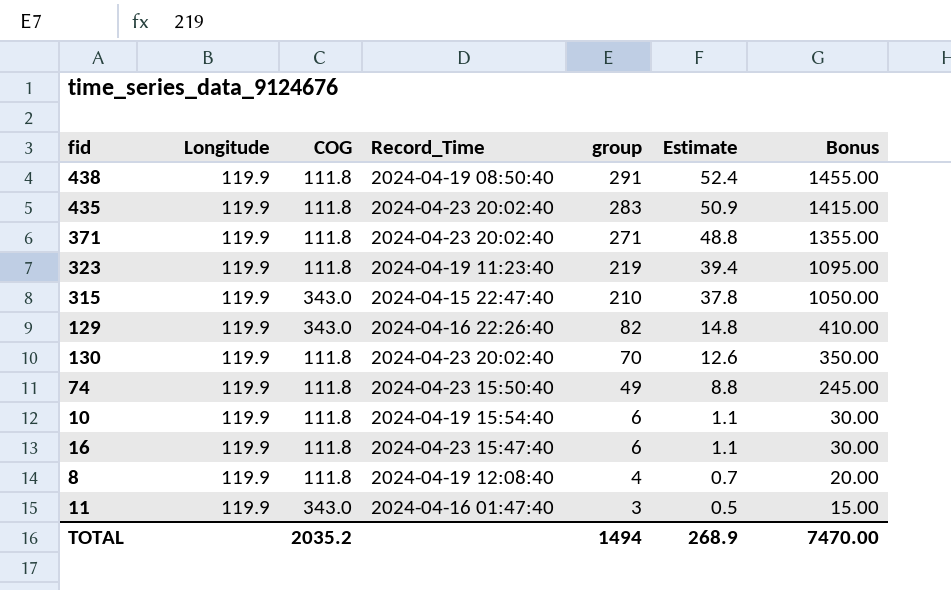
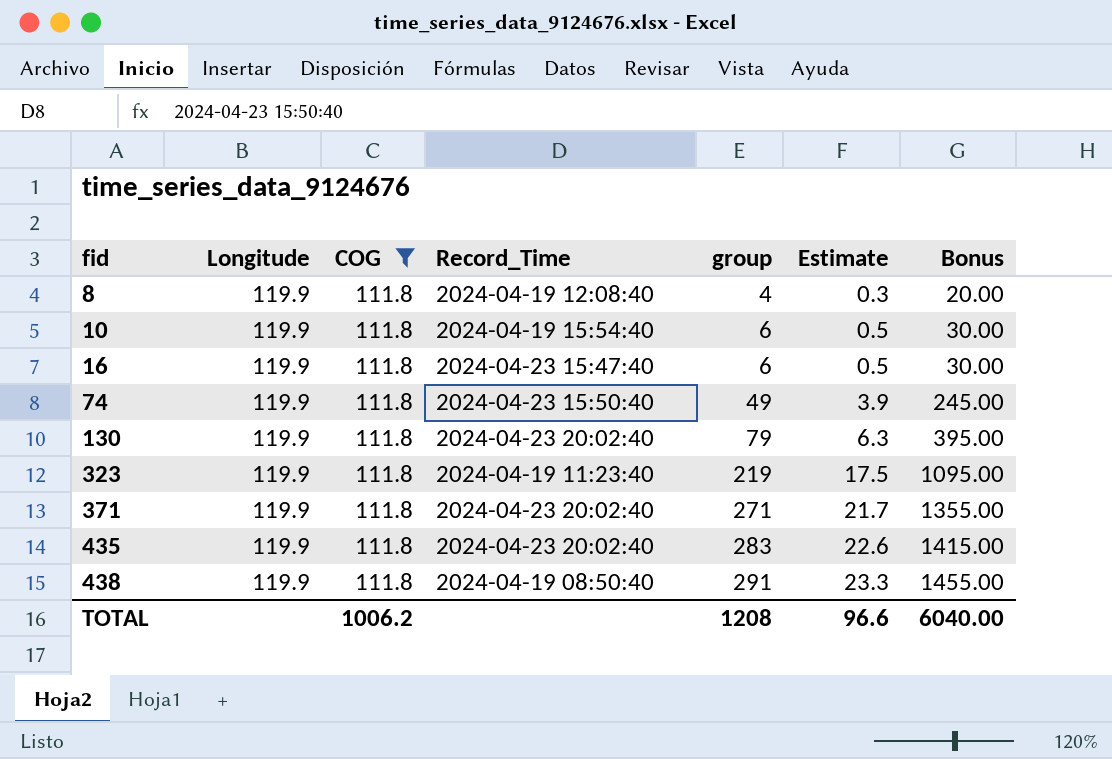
filter: none -> COG = 111.8
row order: group descending -> fid ascending
column Estimate | formula: [group] * 0.18 -> [group] * 0.08
130 | group: 70 -> 79
130 | Bonus: 350.00 -> 395.00
TOTAL | COG: 2035.2 -> 1006.2
TOTAL | group: 1494 -> 1208
TOTAL | Estimate: 268.9 -> 96.6
TOTAL | Bonus: 7470.00 -> 6040.00

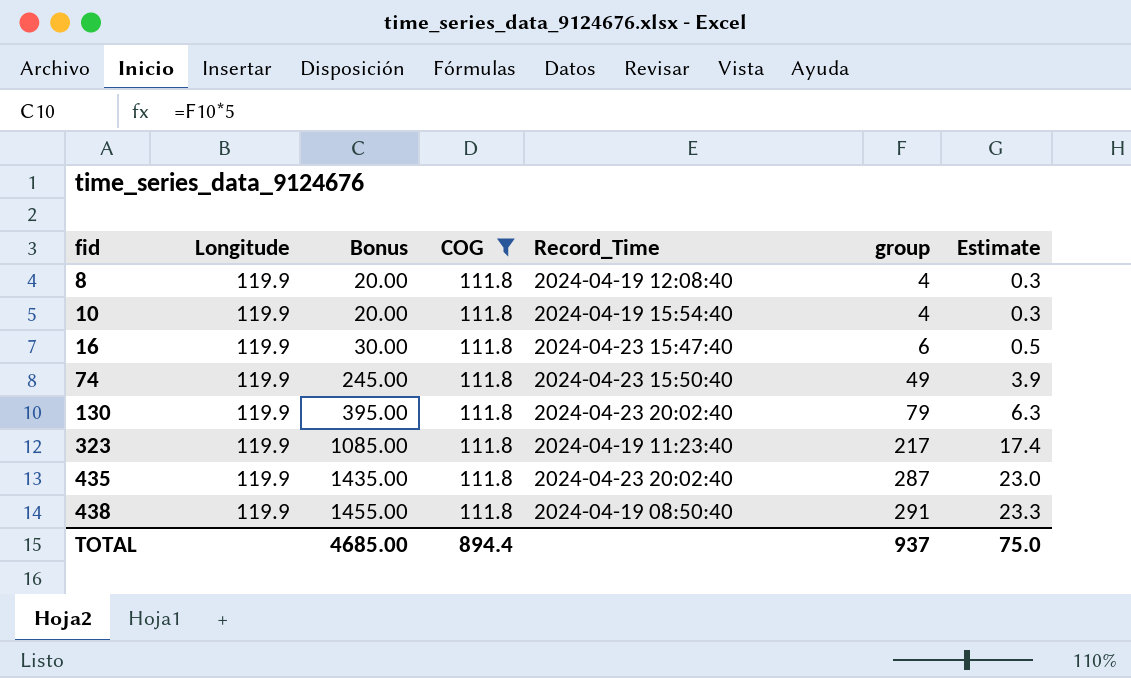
column Bonus | position: 7 -> 3
row 371: 119.9 | 111.8 | 2024-04-23 20:02:40 | 271 | 21.7 | 1355.00 -> none
10 | Bonus: 30.00 -> 20.00
10 | group: 6 -> 4
10 | Estimate: 0.5 -> 0.3
323 | Bonus: 1095.00 -> 1085.00
323 | group: 219 -> 217
323 | Estimate: 17.5 -> 17.4
435 | Bonus: 1415.00 -> 1435.00
435 | group: 283 -> 287
435 | Estimate: 22.6 -> 23.0
TOTAL | Bonus: 6040.00 -> 4685.00
TOTAL | COG: 1006.2 -> 894.4
TOTAL | group: 1208 -> 937
TOTAL | Estimate: 96.6 -> 75.0

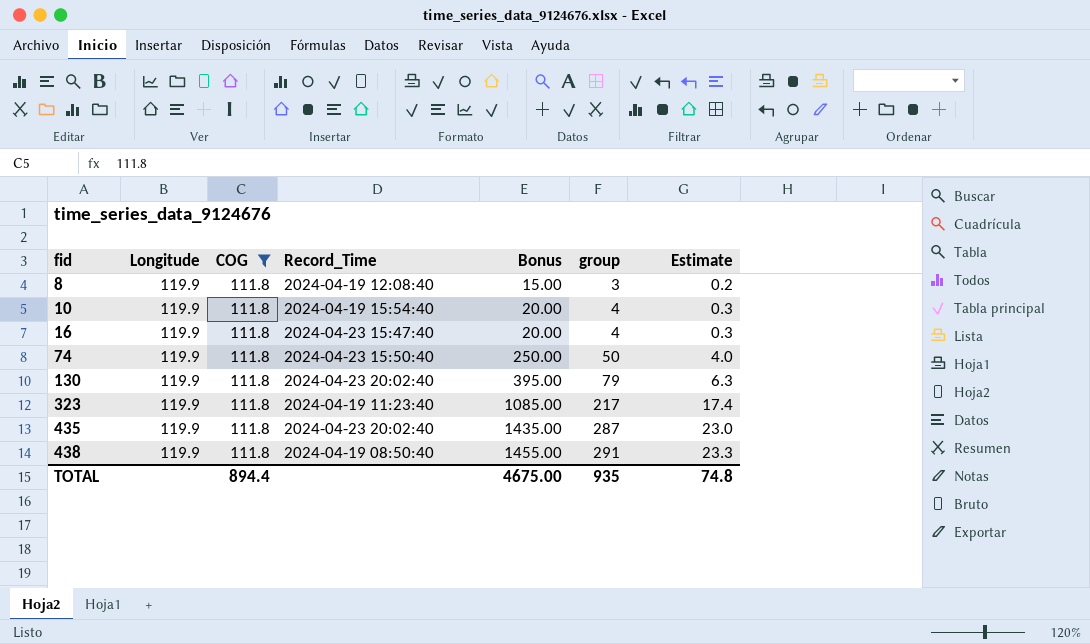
column Bonus | position: 3 -> 5
8 | Bonus: 20.00 -> 15.00
8 | group: 4 -> 3
8 | Estimate: 0.3 -> 0.2
16 | Bonus: 30.00 -> 20.00
16 | group: 6 -> 4
16 | Estimate: 0.5 -> 0.3
74 | Bonus: 245.00 -> 250.00
74 | group: 49 -> 50
74 | Estimate: 3.9 -> 4.0
TOTAL | Bonus: 4685.00 -> 4675.00
TOTAL | group: 937 -> 935
TOTAL | Estimate: 75.0 -> 74.8

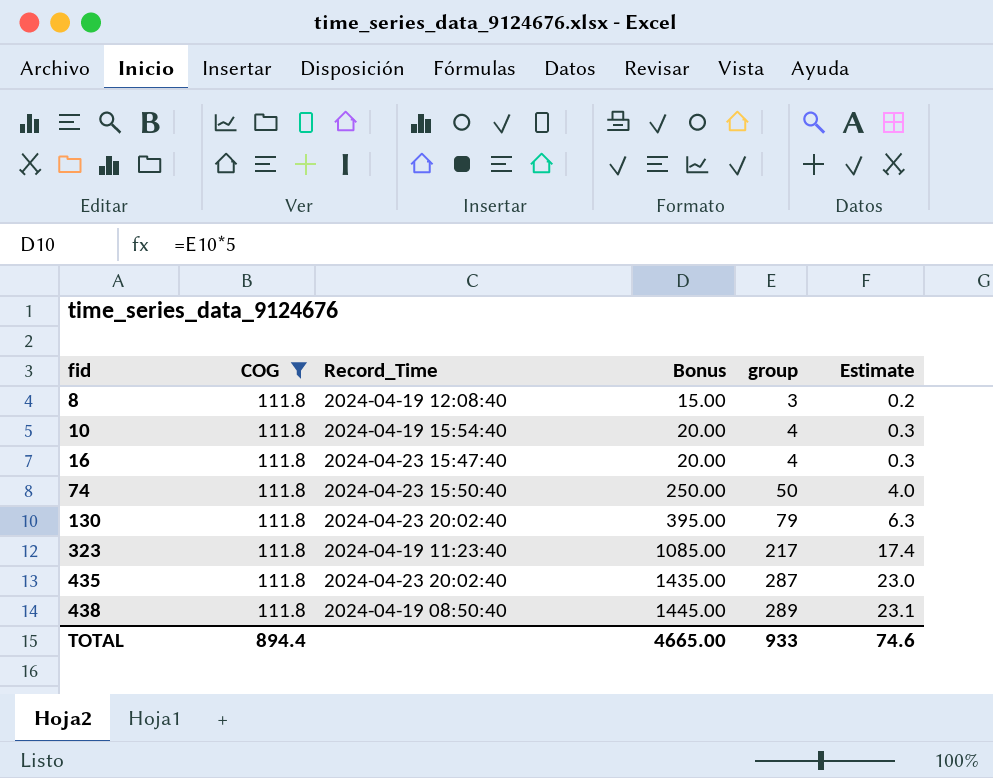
column Longitude | position: 2 -> none
438 | Bonus: 1455.00 -> 1445.00
438 | group: 291 -> 289
438 | Estimate: 23.3 -> 23.1
TOTAL | Bonus: 4675.00 -> 4665.00
TOTAL | group: 935 -> 933
TOTAL | Estimate: 74.8 -> 74.6

